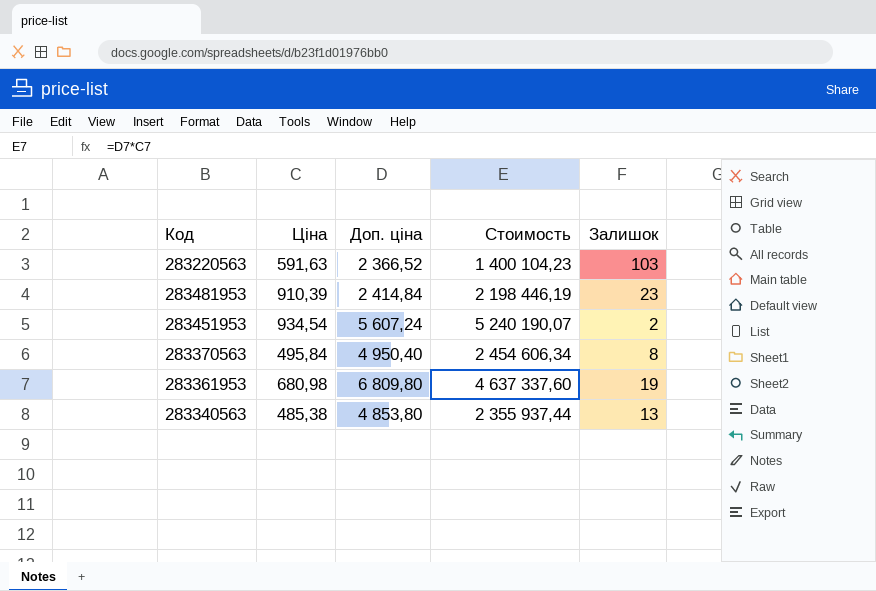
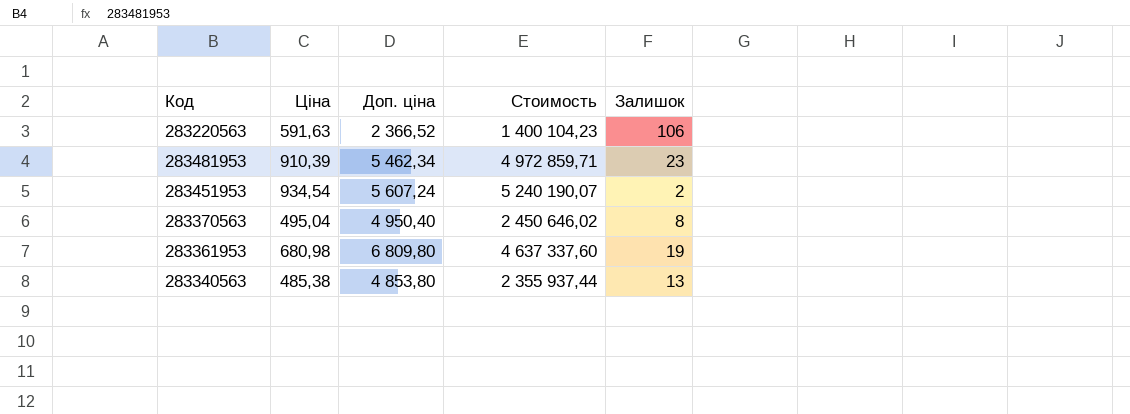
283220563 | Залишок: 103 -> 106
283481953 | Доп. ціна: 2 414,84 -> 5 462,34
283481953 | Стоимость: 2 198 446,19 -> 4 972 859,71
283370563 | Ціна: 495,84 -> 495,04
283370563 | Стоимость: 2 454 606,34 -> 2 450 646,02

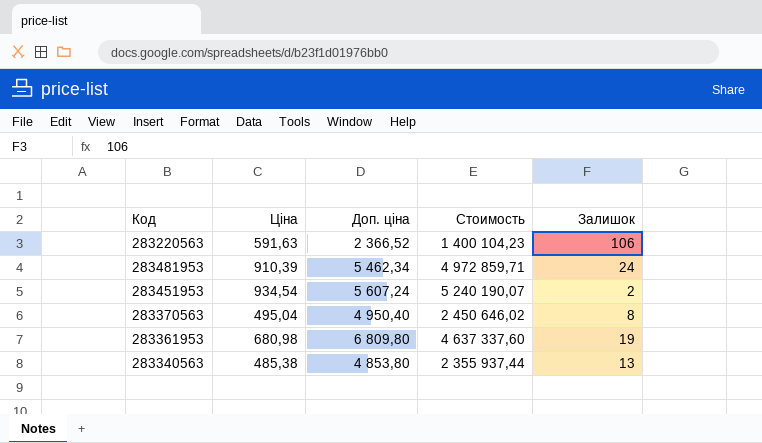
283481953 | Залишок: 23 -> 24

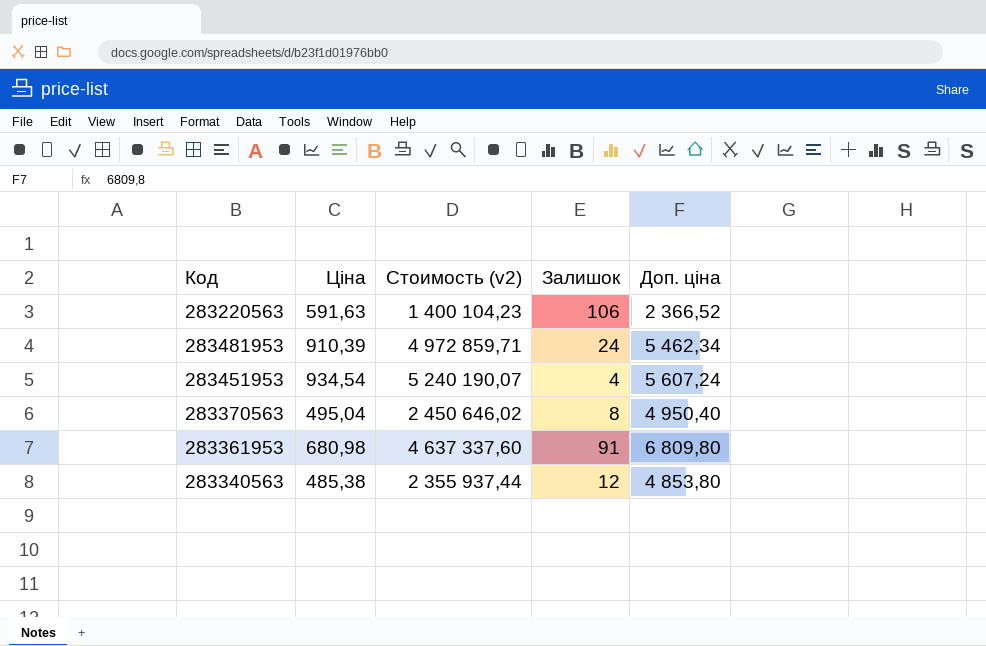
column name: Стоимость -> Стоимость (v2)
column Доп. ціна | position: 3 -> 5
283451953 | Залишок: 2 -> 4
283361953 | Залишок: 19 -> 91
283340563 | Залишок: 13 -> 12

